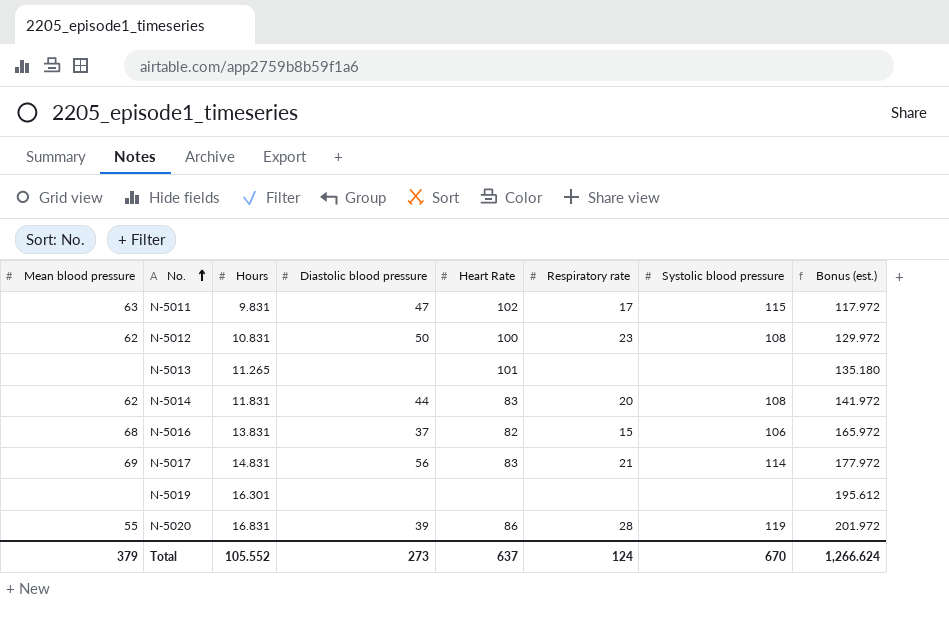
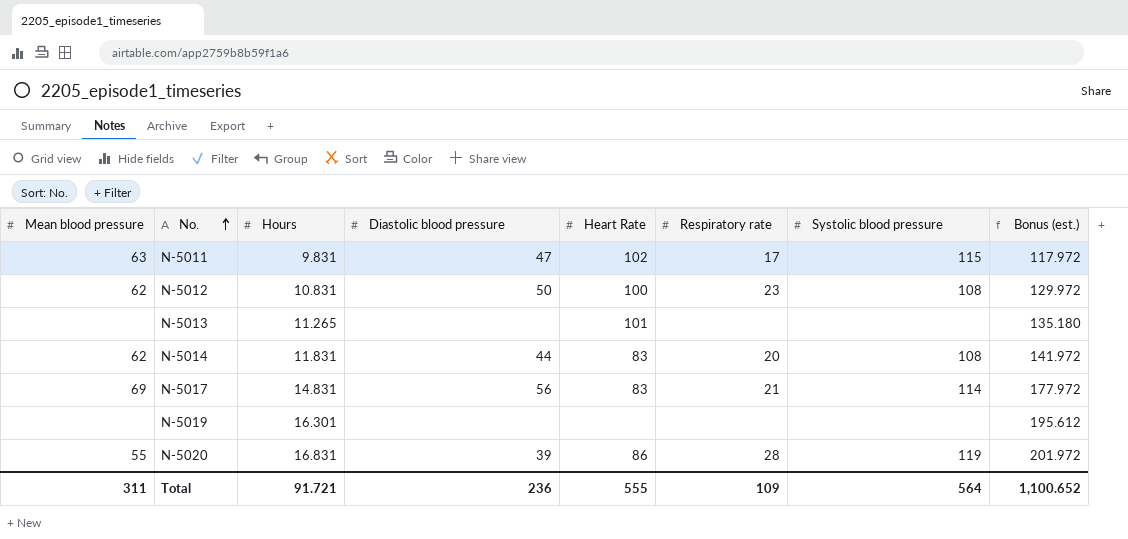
row N-5016: 68 | 13.831 | 37 | 82 | 15 | 106 | 165.972 -> none
Total | Mean blood pressure: 379 -> 311
Total | Hours: 105.552 -> 91.721
Total | Diastolic blood pressure: 273 -> 236
Total | Heart Rate: 637 -> 555
Total | Respiratory rate: 124 -> 109
Total | Systolic blood pressure: 670 -> 564
Total | Bonus (est.): 1,266.624 -> 1,100.652

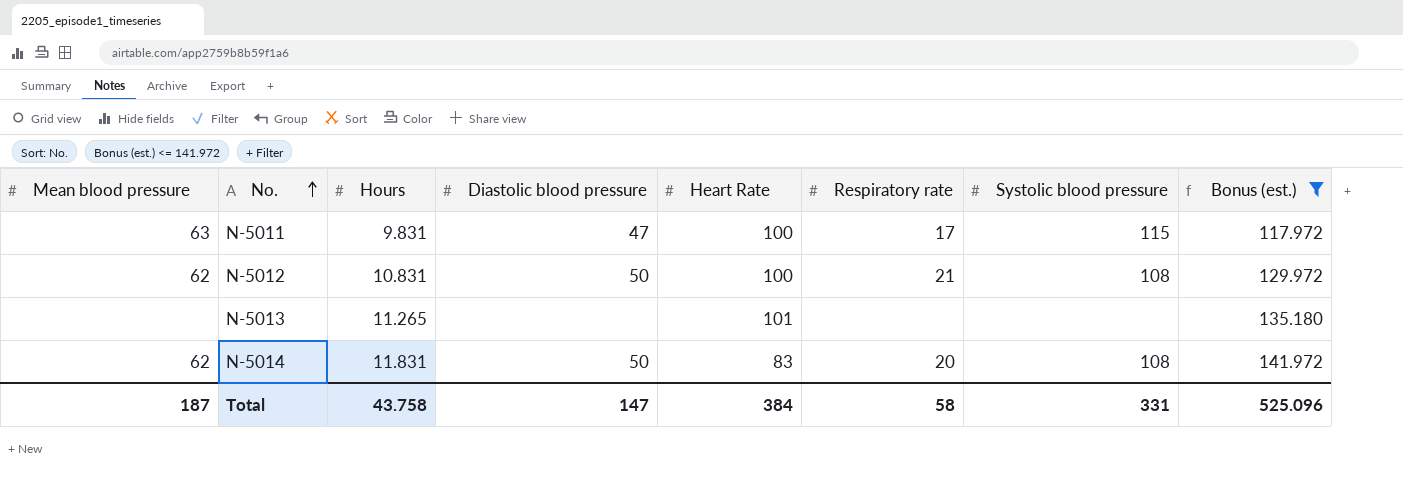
filter: none -> Bonus (est.) <= 141.972
N-5011 | Heart Rate: 102 -> 100
N-5012 | Respiratory rate: 23 -> 21
N-5014 | Diastolic blood pressure: 44 -> 50
Total | Mean blood pressure: 311 -> 187
Total | Hours: 91.721 -> 43.758
Total | Diastolic blood pressure: 236 -> 147
Total | Heart Rate: 555 -> 384
Total | Respiratory rate: 109 -> 58
Total | Systolic blood pressure: 564 -> 331
Total | Bonus (est.): 1,100.652 -> 525.096

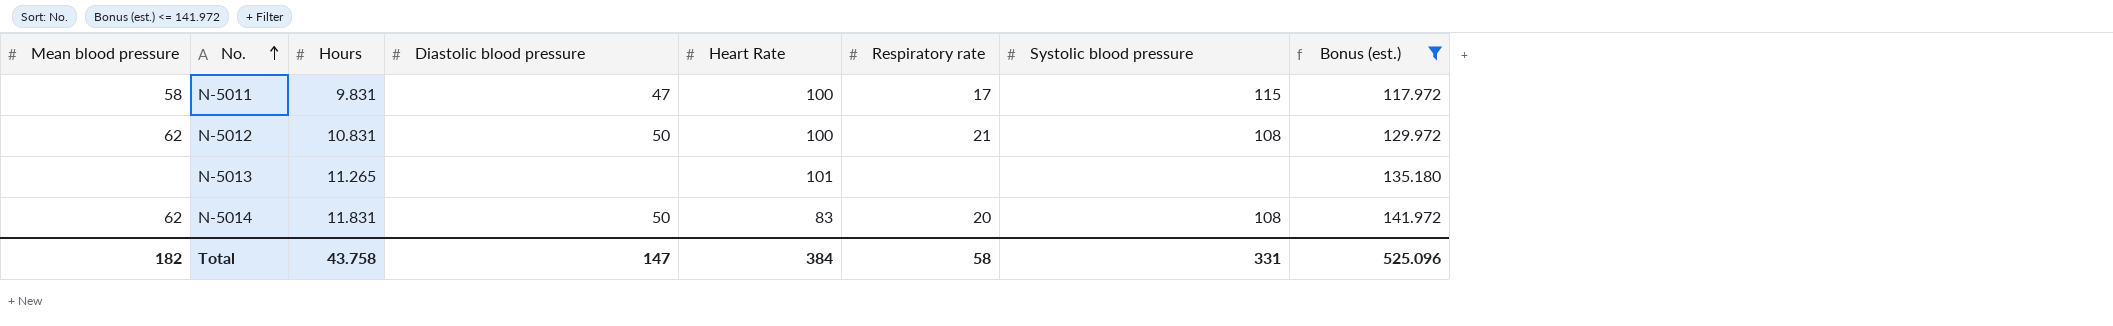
N-5011 | Mean blood pressure: 63 -> 58
Total | Mean blood pressure: 187 -> 182

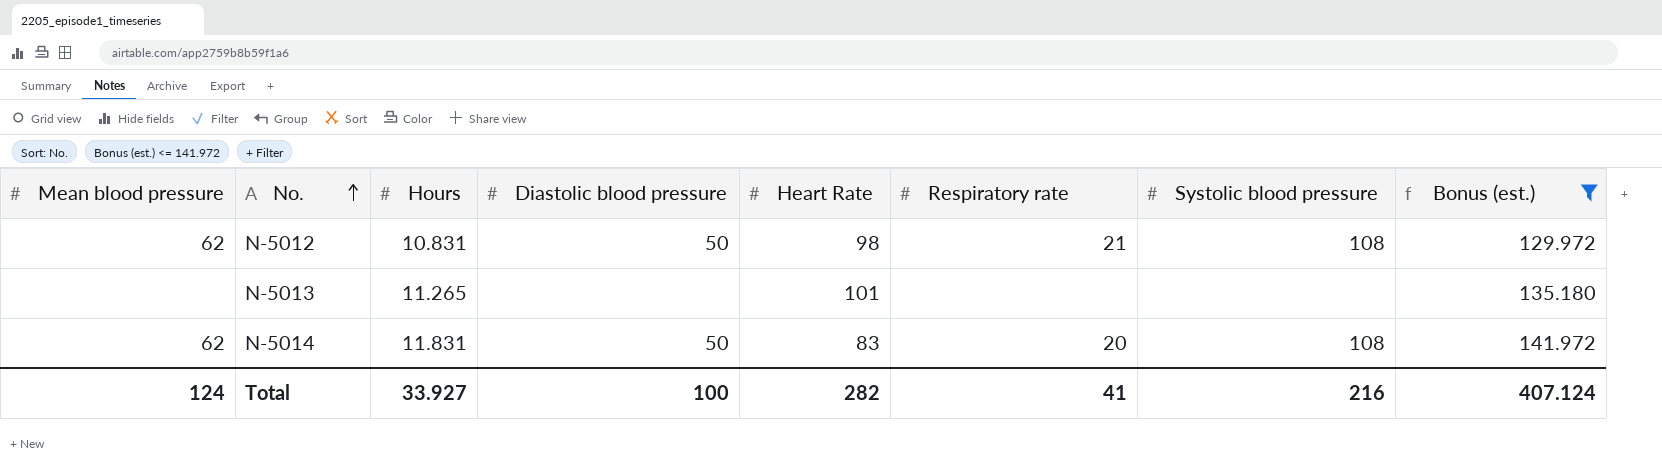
row N-5011: 58 | 9.831 | 47 | 100 | 17 | 115 | 117.972 -> none
N-5012 | Heart Rate: 100 -> 98
Total | Mean blood pressure: 182 -> 124
Total | Hours: 43.758 -> 33.927
Total | Diastolic blood pressure: 147 -> 100
Total | Heart Rate: 384 -> 282
Total | Respiratory rate: 58 -> 41
Total | Systolic blood pressure: 331 -> 216
Total | Bonus (est.): 525.096 -> 407.124

